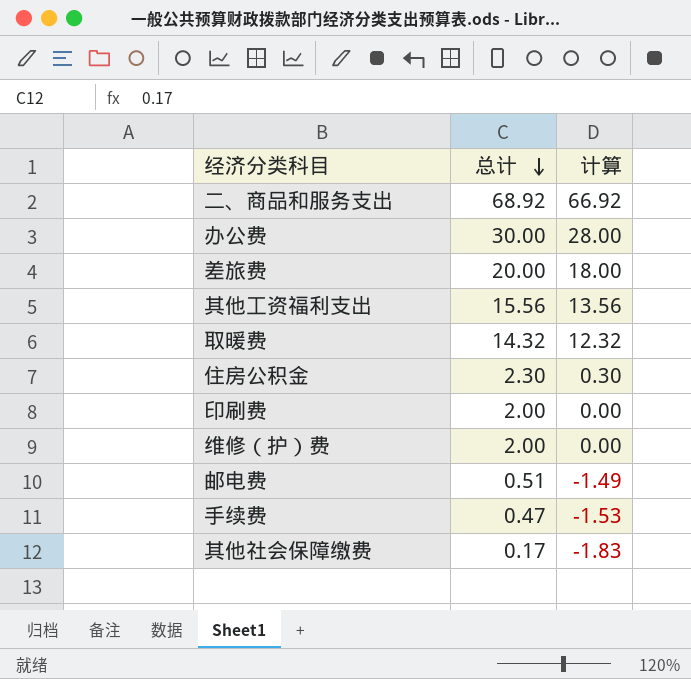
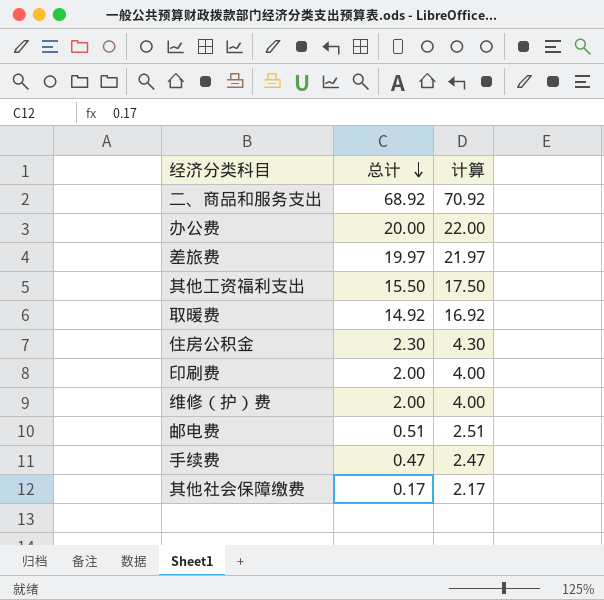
column 计算 | formula: [总计] - 2 -> [总计] + 2
办公费 | 总计: 30.00 -> 20.00
差旅费 | 总计: 20.00 -> 19.97
其他工资福利支出 | 总计: 15.56 -> 15.50
取暖费 | 总计: 14.32 -> 14.92

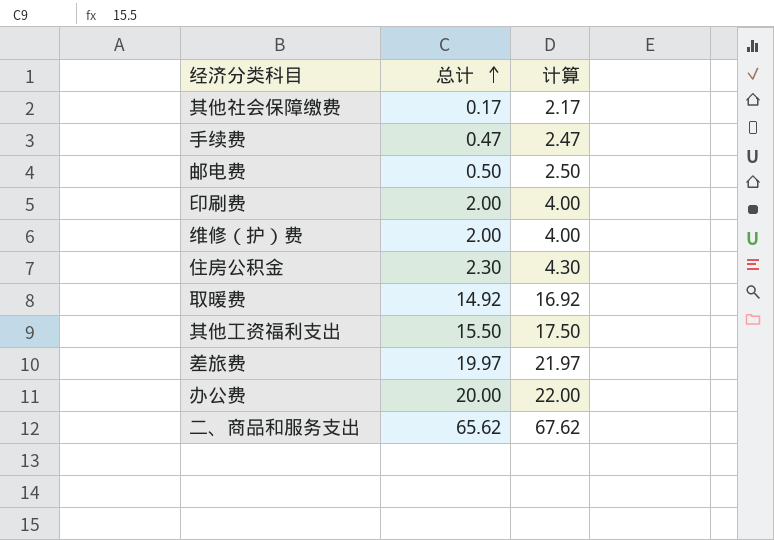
row order: 总计 descending -> 总计 ascending
邮电费 | 总计: 0.51 -> 0.50
邮电费 | 计算: 2.51 -> 2.50
二、商品和服务支出 | 总计: 68.92 -> 65.62
二、商品和服务支出 | 计算: 70.92 -> 67.62

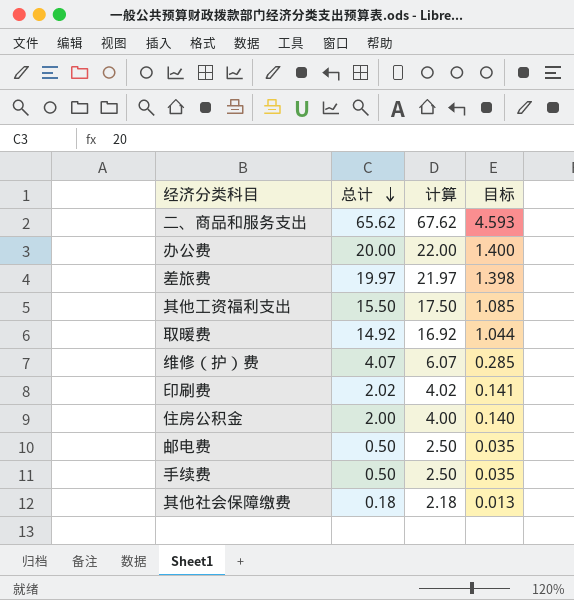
row order: 总计 ascending -> 总计 descending
column 目标 | formula: none -> [总计] * 0.07
维修（护）费 | 总计: 2.00 -> 4.07
维修（护）费 | 计算: 4.00 -> 6.07
印刷费 | 总计: 2.00 -> 2.02
印刷费 | 计算: 4.00 -> 4.02
住房公积金 | 总计: 2.30 -> 2.00
住房公积金 | 计算: 4.30 -> 4.00
手续费 | 总计: 0.47 -> 0.50
手续费 | 计算: 2.47 -> 2.50
其他社会保障缴费 | 总计: 0.17 -> 0.18
其他社会保障缴费 | 计算: 2.17 -> 2.18

